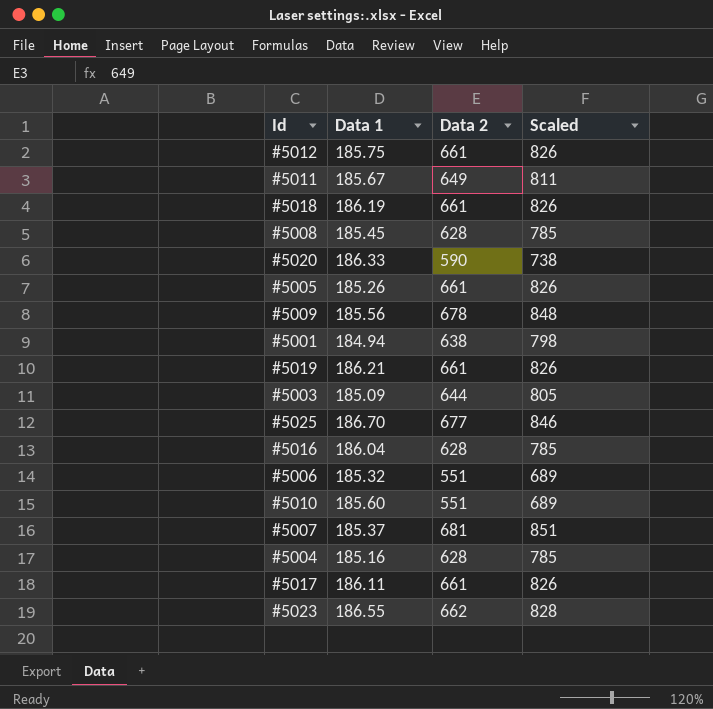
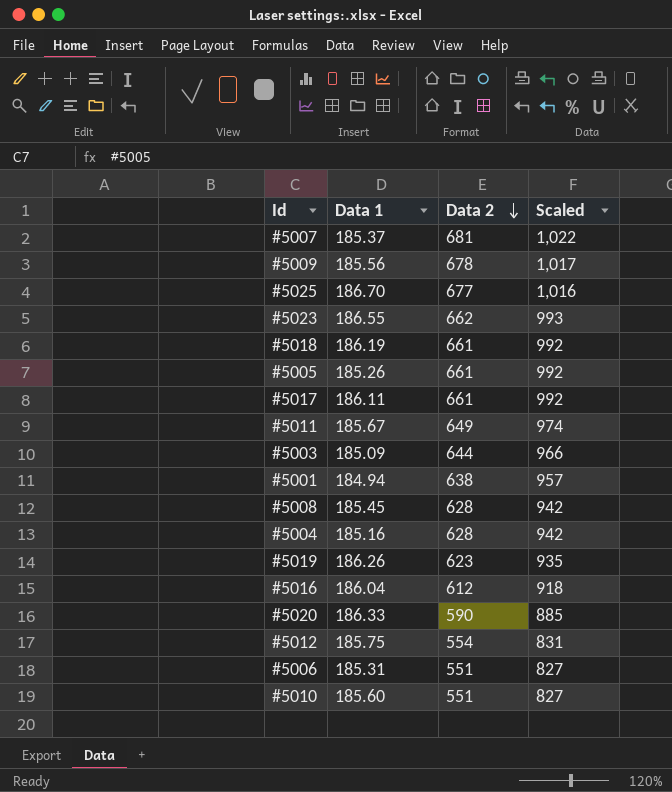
row order: none -> Data 2 descending
column Scaled | formula: [Data 2] * 1.25 -> [Data 2] * 1.5
#5019 | Data 1: 186.21 -> 186.26
#5019 | Data 2: 661 -> 623
#5016 | Data 2: 628 -> 612
#5012 | Data 2: 661 -> 554
#5006 | Data 1: 185.32 -> 185.31

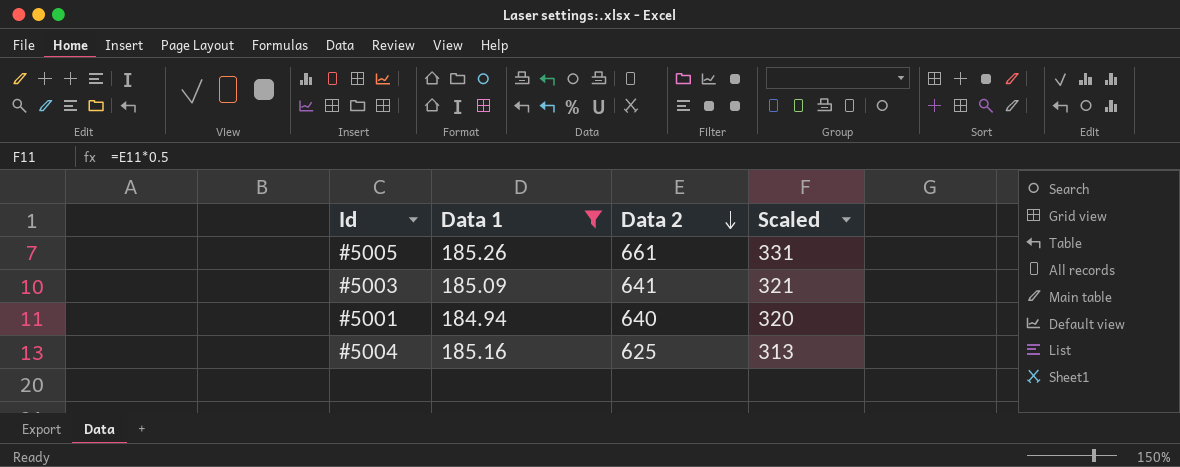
filter: none -> Data 1 <= 185.26
column Scaled | formula: [Data 2] * 1.5 -> [Data 2] * 0.5
#5003 | Data 2: 644 -> 641
#5001 | Data 2: 638 -> 640
#5004 | Data 2: 628 -> 625

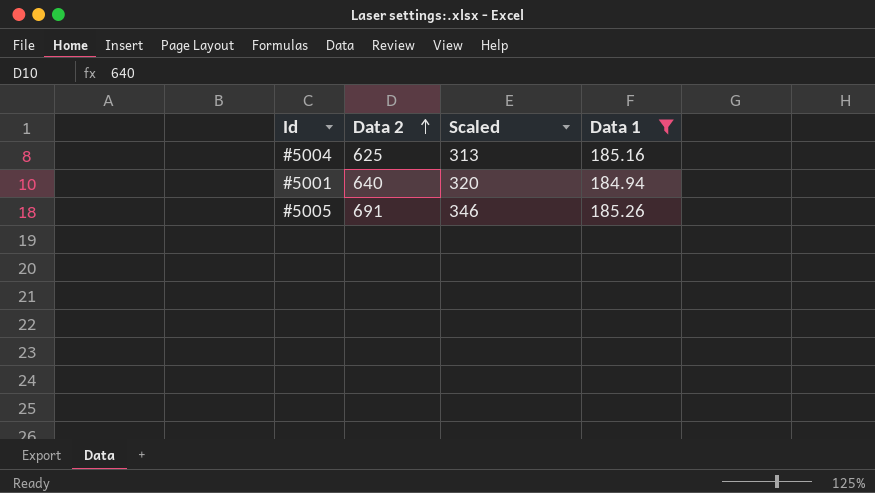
row order: Data 2 descending -> Data 2 ascending
column Data 1 | position: 2 -> 4
row #5003: 185.09 | 641 | 321 -> none
#5005 | Data 2: 661 -> 691
#5005 | Scaled: 331 -> 346

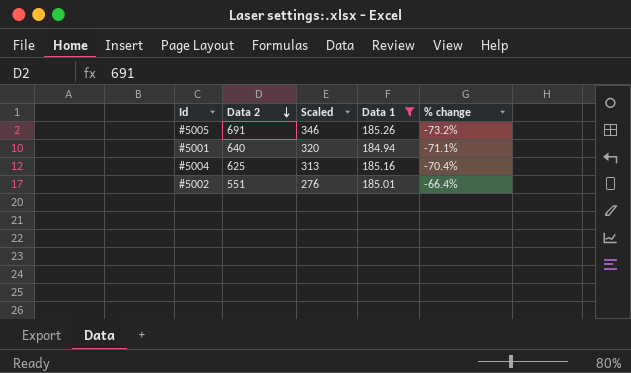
row order: Data 2 ascending -> Data 2 descending
column % change | formula: none -> ([Data 1] - [Data 2]) / [Data 2]
row #5002: none -> 551 | 276 | 185.01 | -66.4%

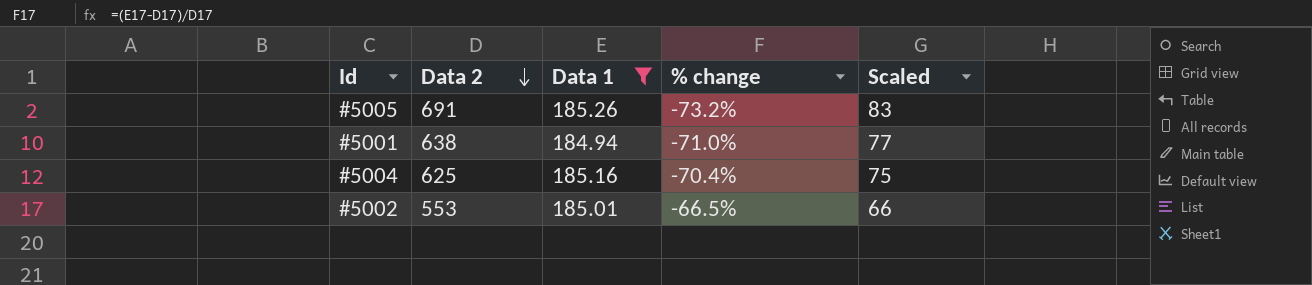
column Scaled | formula: [Data 2] * 0.5 -> [Data 2] * 0.12
column Scaled | position: 3 -> 5
#5001 | Data 2: 640 -> 638
#5001 | % change: -71.1% -> -71.0%
#5002 | Data 2: 551 -> 553
#5002 | % change: -66.4% -> -66.5%

